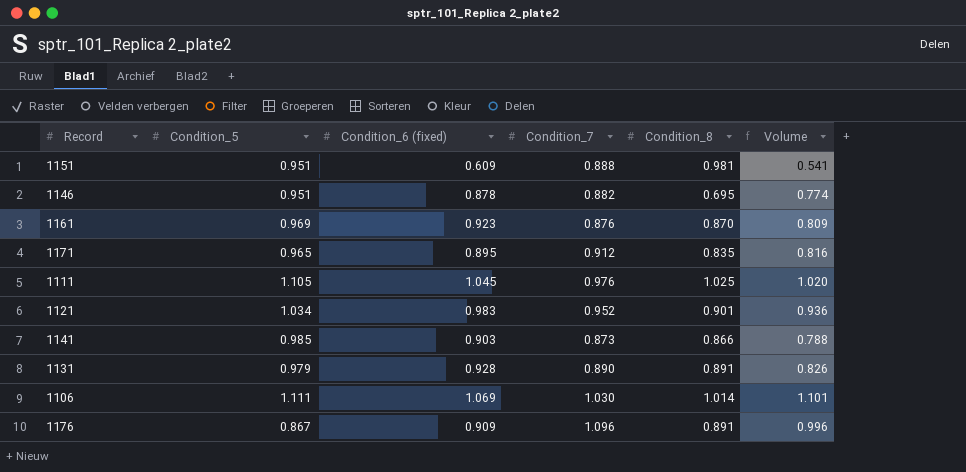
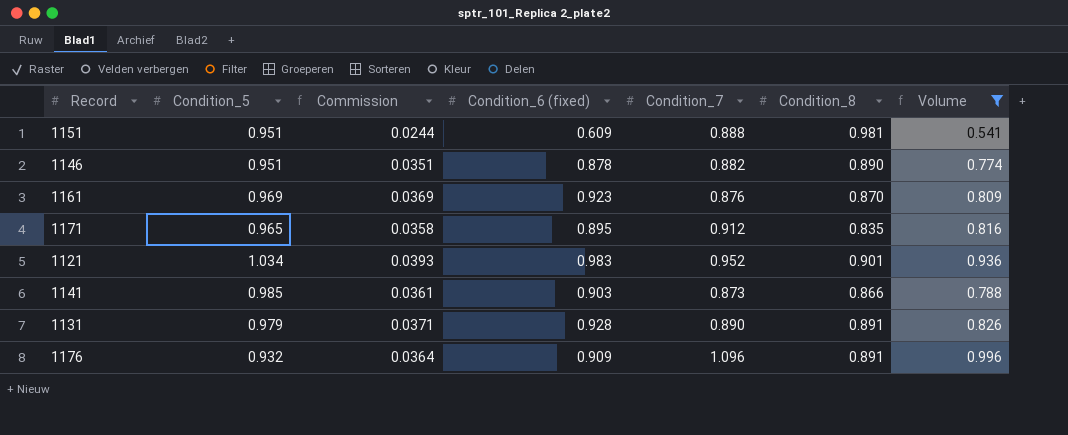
filter: none -> Volume <= 0.996
column Commission | formula: none -> [Condition_6 (fixed)] * 0.04
1146 | Condition_8: 0.695 -> 0.890
1176 | Condition_5: 0.867 -> 0.932

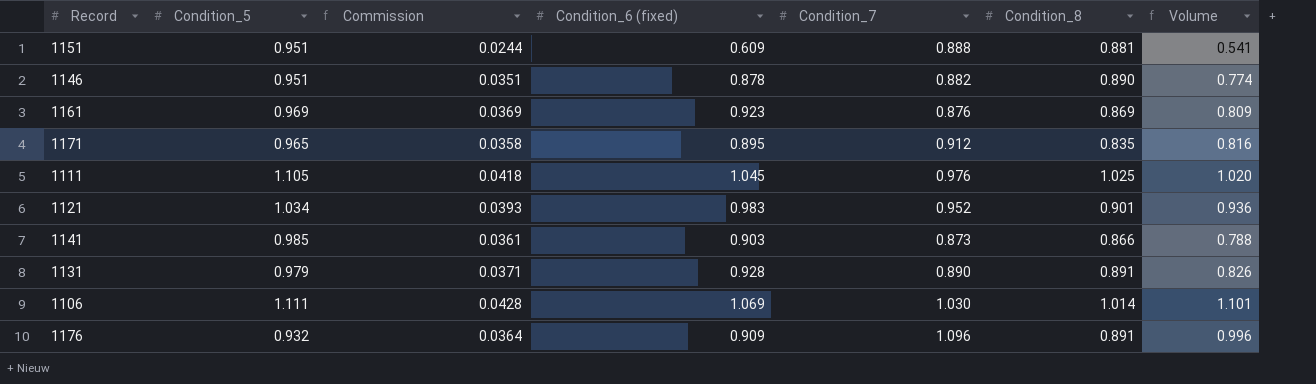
filter: Volume <= 0.996 -> none
1151 | Condition_8: 0.981 -> 0.881
1161 | Condition_8: 0.870 -> 0.869

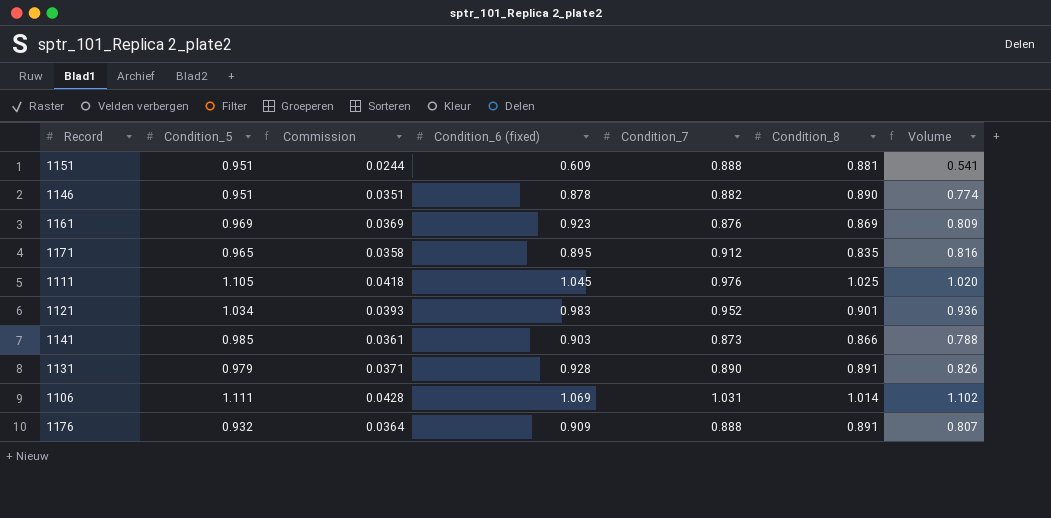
1106 | Condition_7: 1.030 -> 1.031
1106 | Volume: 1.101 -> 1.102
1176 | Condition_7: 1.096 -> 0.888
1176 | Volume: 0.996 -> 0.807

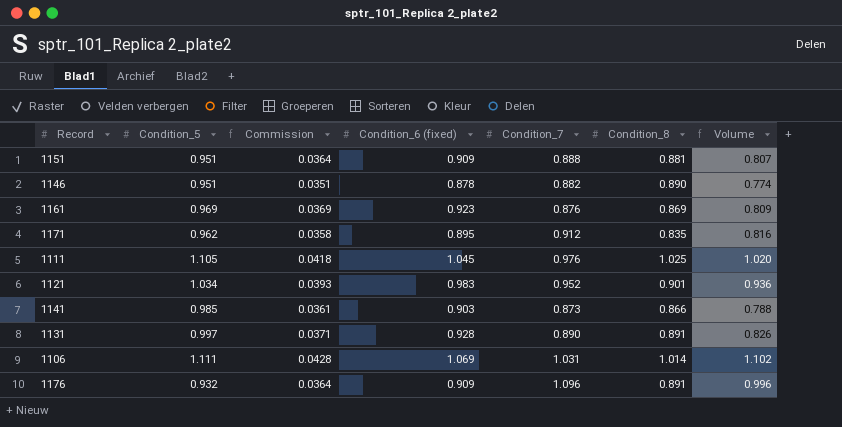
1151 | Commission: 0.0244 -> 0.0364
1151 | Condition_6 (fixed): 0.609 -> 0.909
1151 | Volume: 0.541 -> 0.807
1171 | Condition_5: 0.965 -> 0.962
1131 | Condition_5: 0.979 -> 0.997
1176 | Condition_7: 0.888 -> 1.096
1176 | Volume: 0.807 -> 0.996

